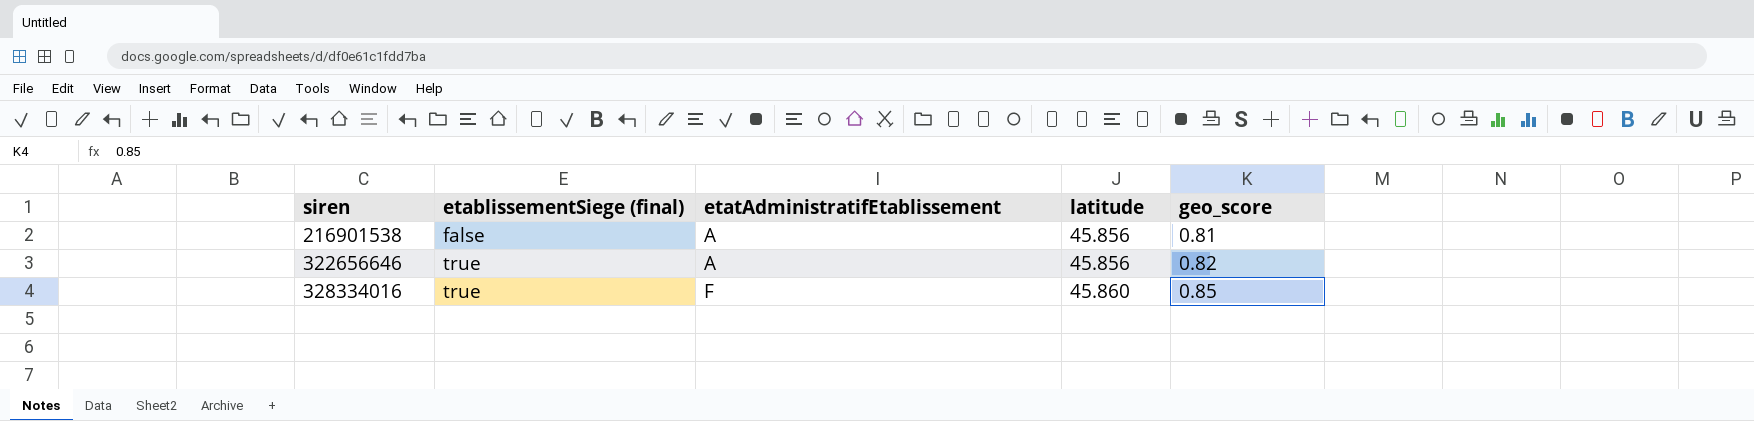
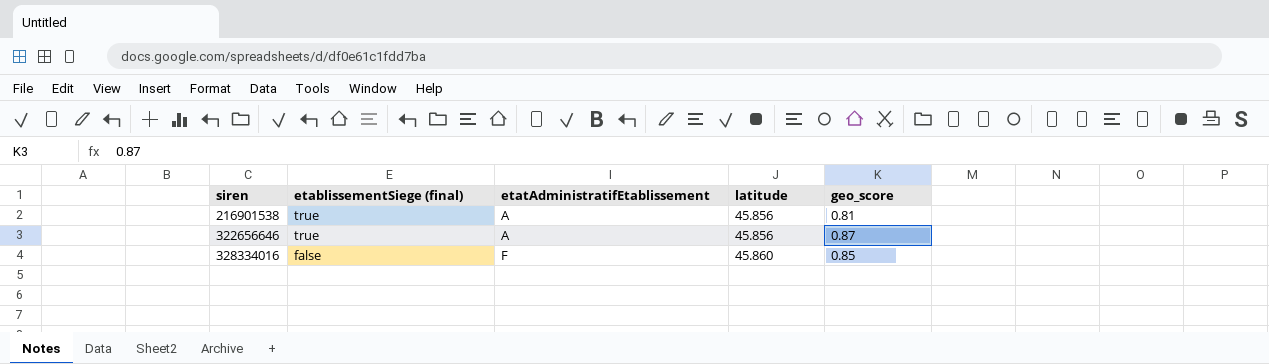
216901538 | etablissementSiege (final): false -> true
322656646 | geo_score: 0.82 -> 0.87
328334016 | etablissementSiege (final): true -> false

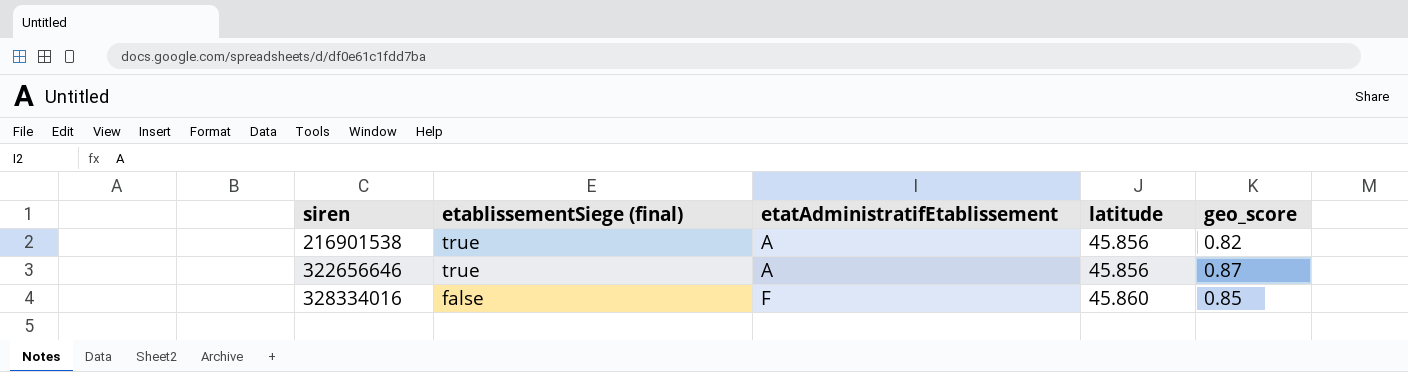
216901538 | geo_score: 0.81 -> 0.82

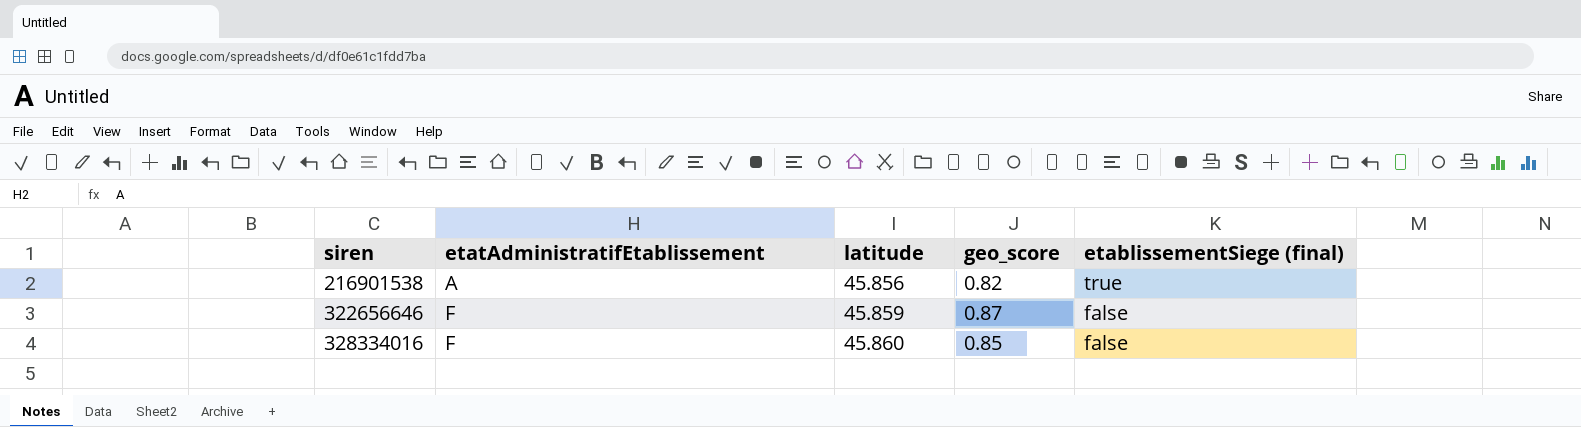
column etablissementSiege (final) | position: 2 -> 5
322656646 | etatAdministratifEtablissement: A -> F
322656646 | latitude: 45.856 -> 45.859
322656646 | etablissementSiege (final): true -> false

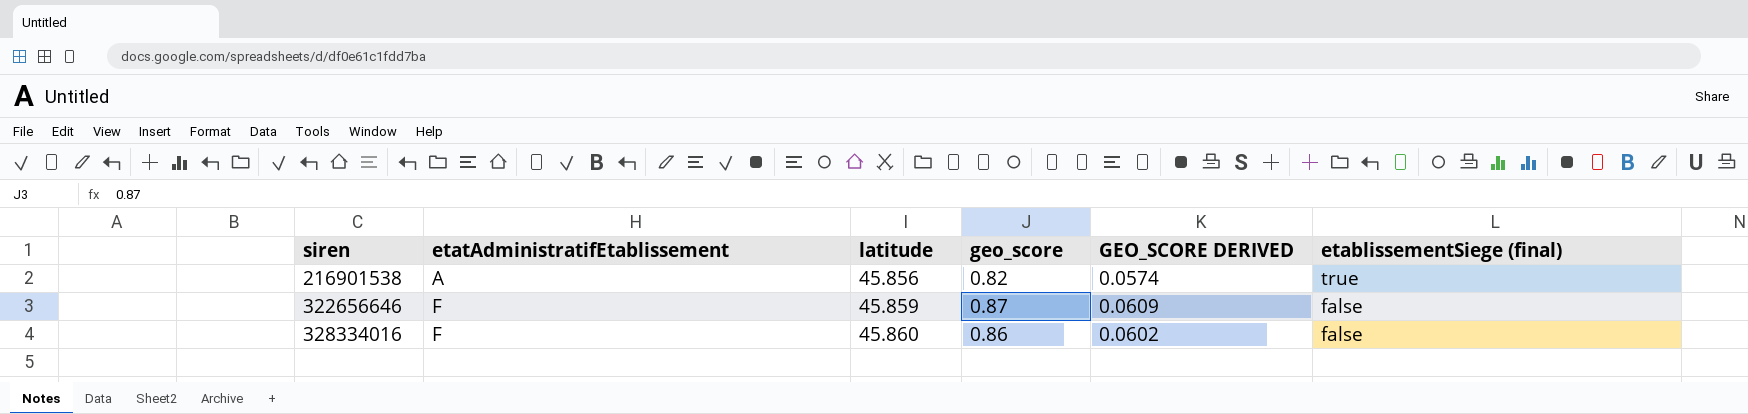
column GEO_SCORE DERIVED | formula: none -> [geo_score] * 0.07
328334016 | geo_score: 0.85 -> 0.86

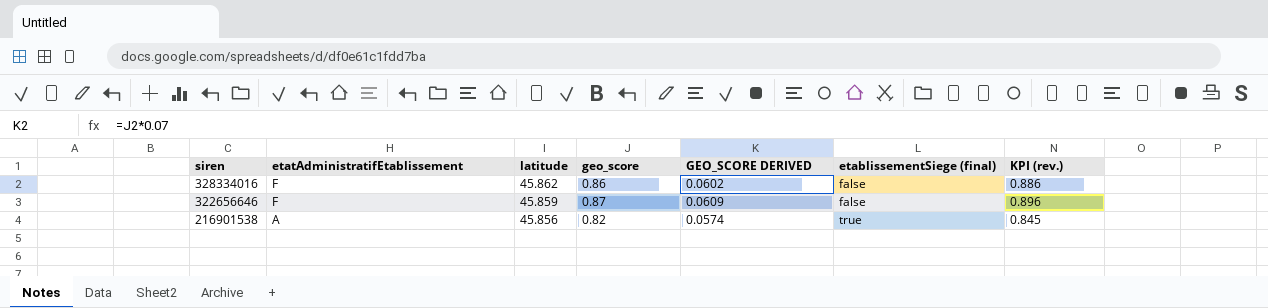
row order: siren ascending -> siren descending
column KPI (rev.) | formula: none -> [geo_score] * 1.03
328334016 | latitude: 45.860 -> 45.862

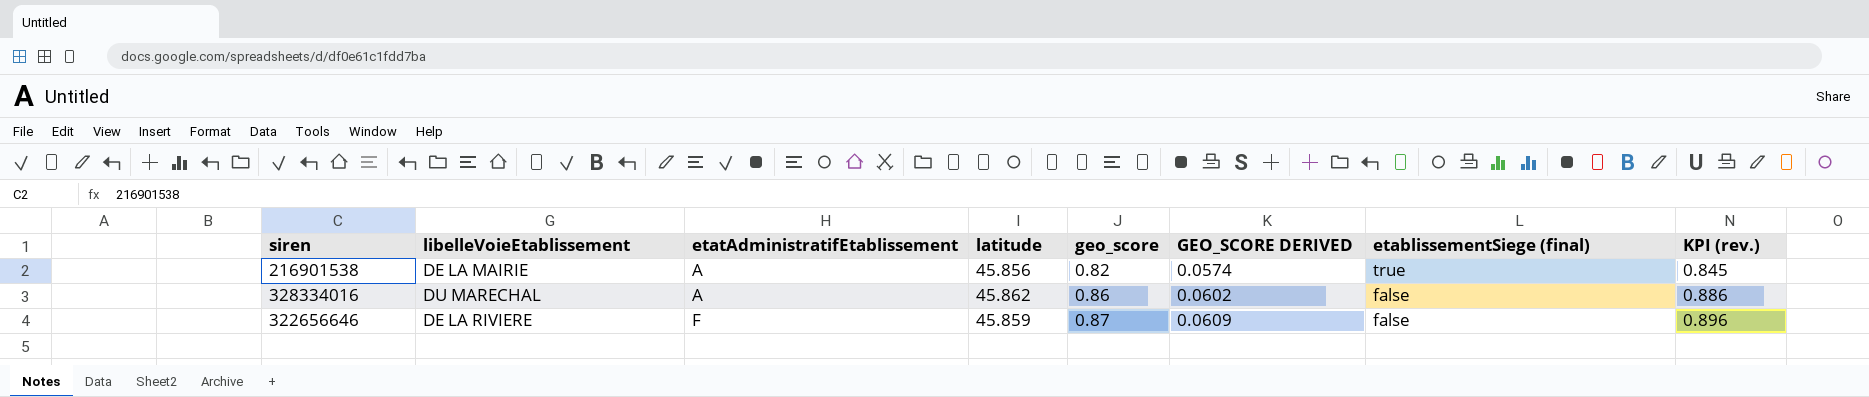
row order: siren descending -> etatAdministratifEtablissement ascending
column libelleVoieEtablissement | position: none -> 2
328334016 | etatAdministratifEtablissement: F -> A

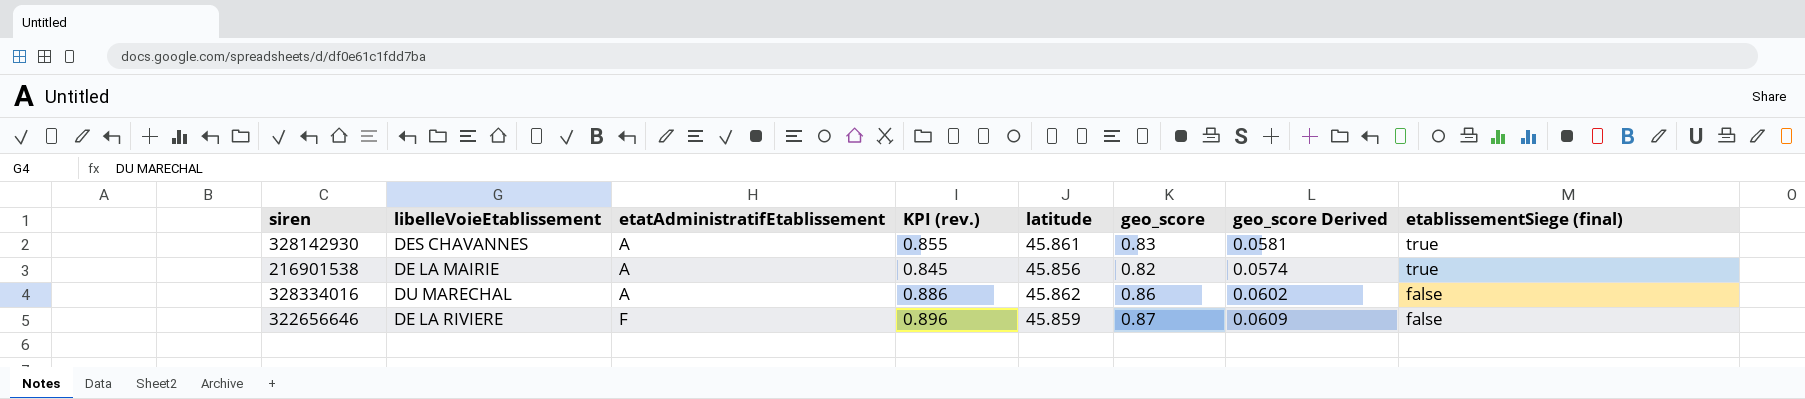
column KPI (rev.) | position: 8 -> 4
column name: GEO_SCORE DERIVED -> geo_score Derived
row 328142930: none -> DES CHAVANNES | A | 0.855 | 45.861 | 0.83 | 0.0581 | true

